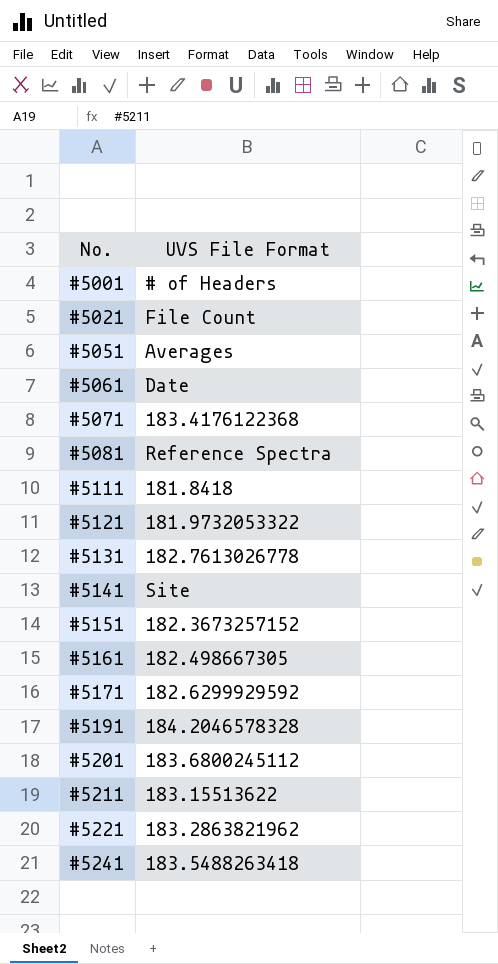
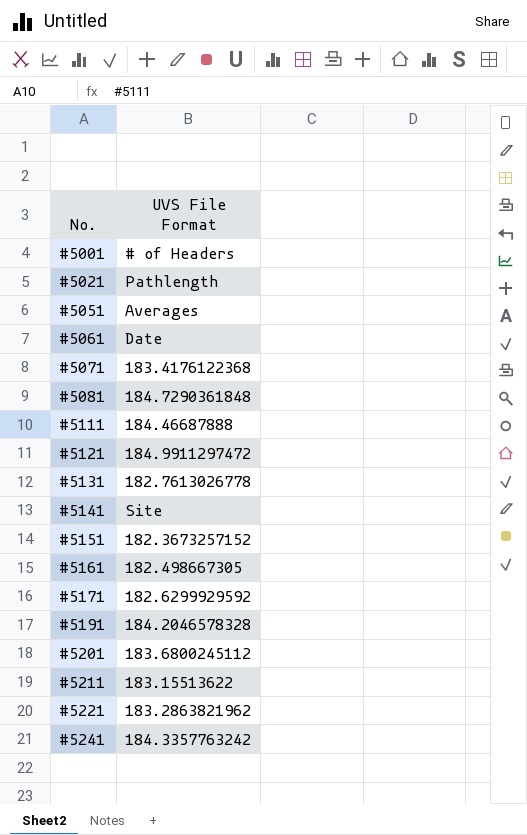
#5021 | UVS File Format: File Count -> Pathlength
#5081 | UVS File Format: Reference Spectra -> 184.7290361848
#5111 | UVS File Format: 181.8418 -> 184.46687888
#5121 | UVS File Format: 181.9732053322 -> 184.9911297472
#5241 | UVS File Format: 183.5488263418 -> 184.3357763242

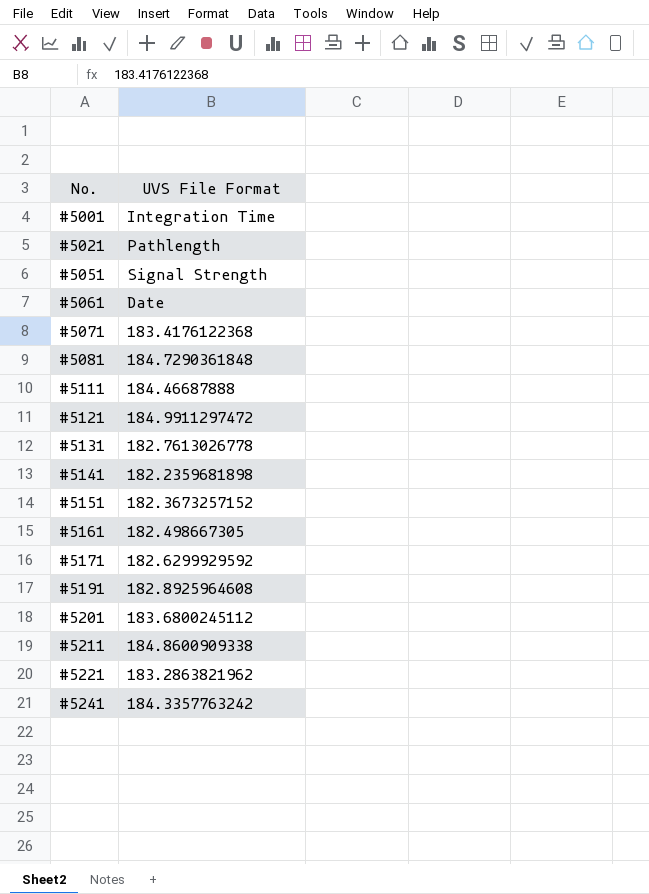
#5001 | UVS File Format: # of Headers -> Integration Time
#5051 | UVS File Format: Averages -> Signal Strength
#5141 | UVS File Format: Site -> 182.2359681898
#5191 | UVS File Format: 184.2046578328 -> 182.8925964608
#5211 | UVS File Format: 183.15513622 -> 184.8600909338

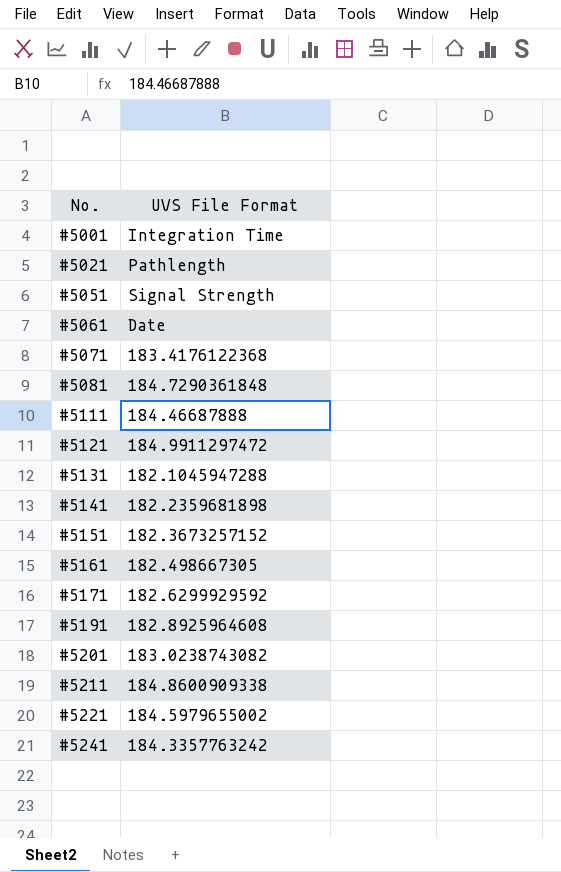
#5131 | UVS File Format: 182.7613026778 -> 182.1045947288
#5201 | UVS File Format: 183.6800245112 -> 183.0238743082
#5221 | UVS File Format: 183.2863821962 -> 184.5979655002

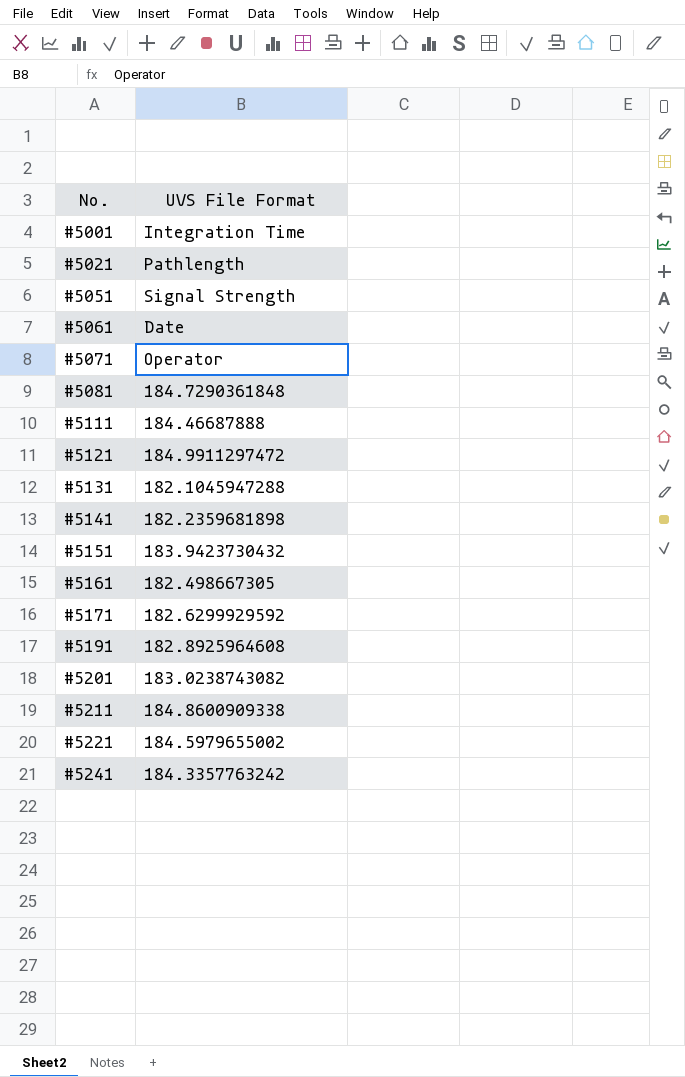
#5071 | UVS File Format: 183.4176122368 -> Operator
#5151 | UVS File Format: 182.3673257152 -> 183.9423730432

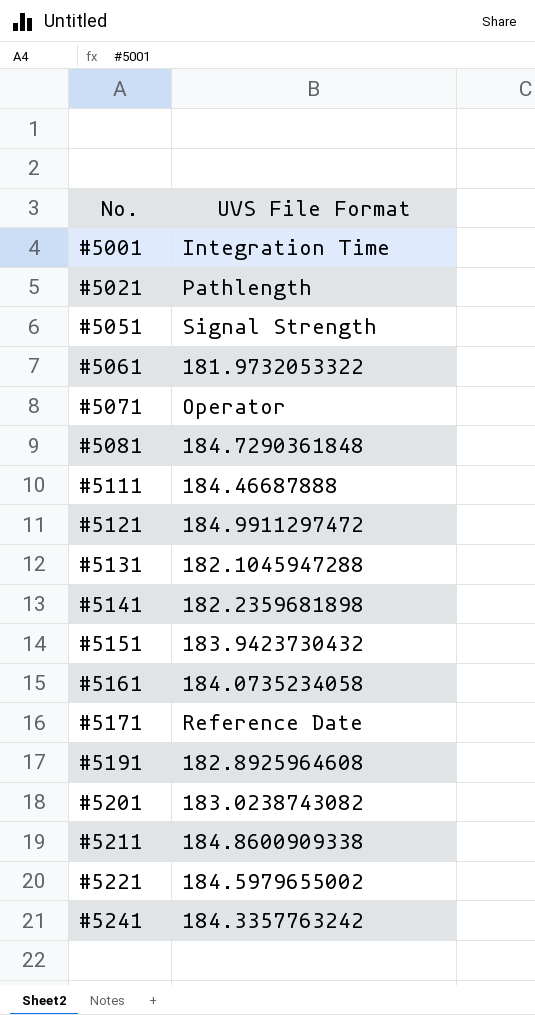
#5061 | UVS File Format: Date -> 181.9732053322
#5161 | UVS File Format: 182.498667305 -> 184.0735234058
#5171 | UVS File Format: 182.6299929592 -> Reference Date

